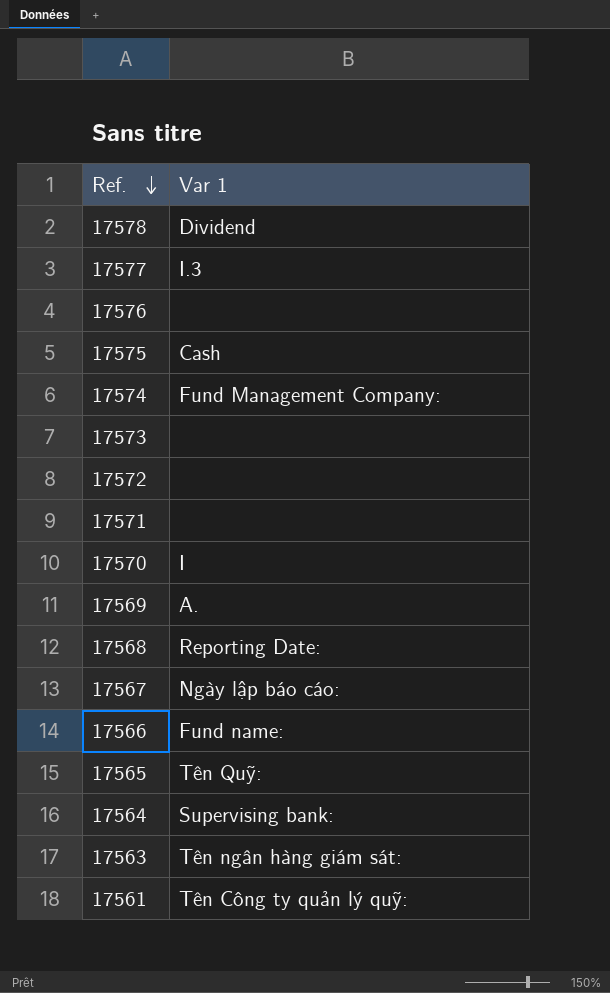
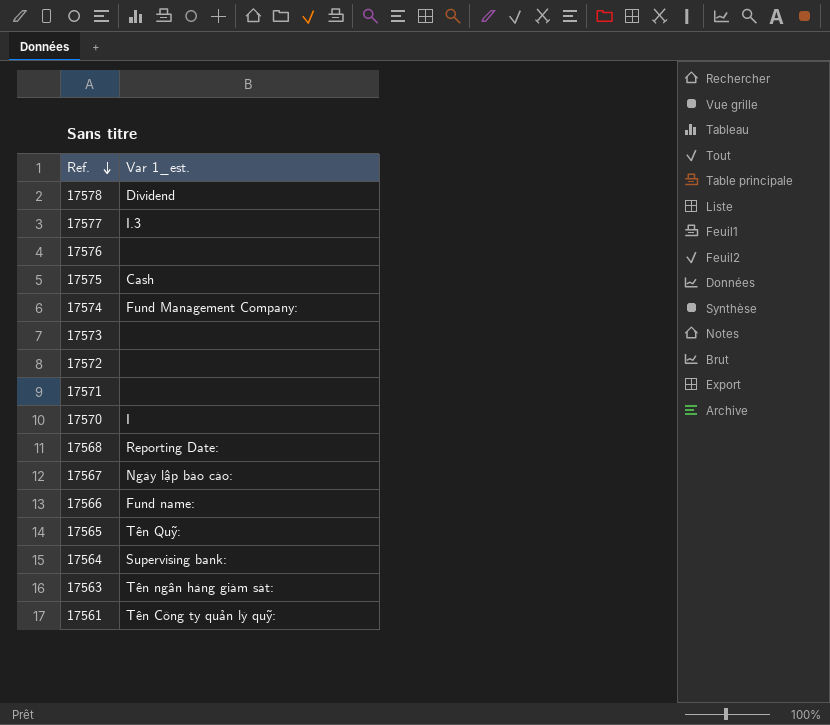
column name: Var 1 -> Var 1_est.
row 17569: A. -> none

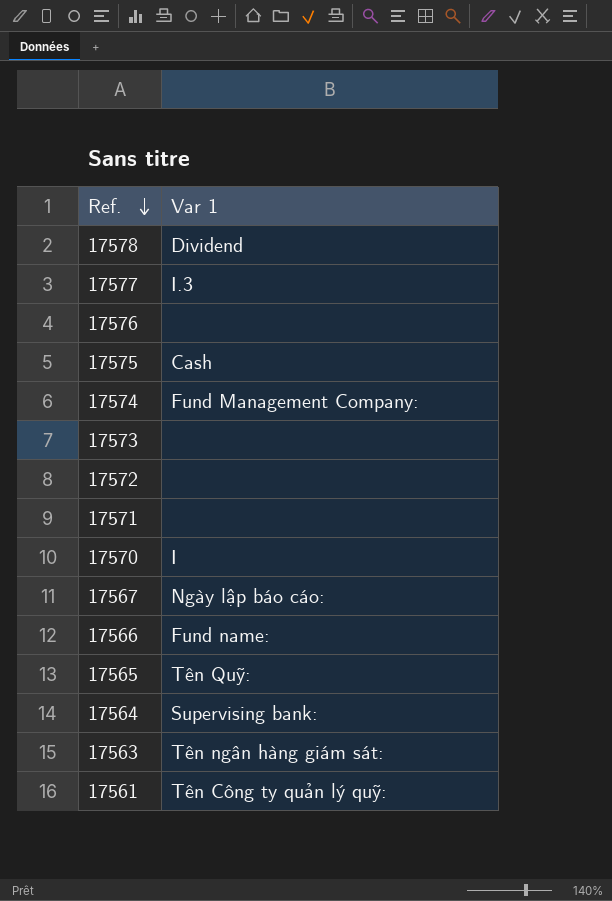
column name: Var 1_est. -> Var 1
row 17568: Reporting Date: -> none

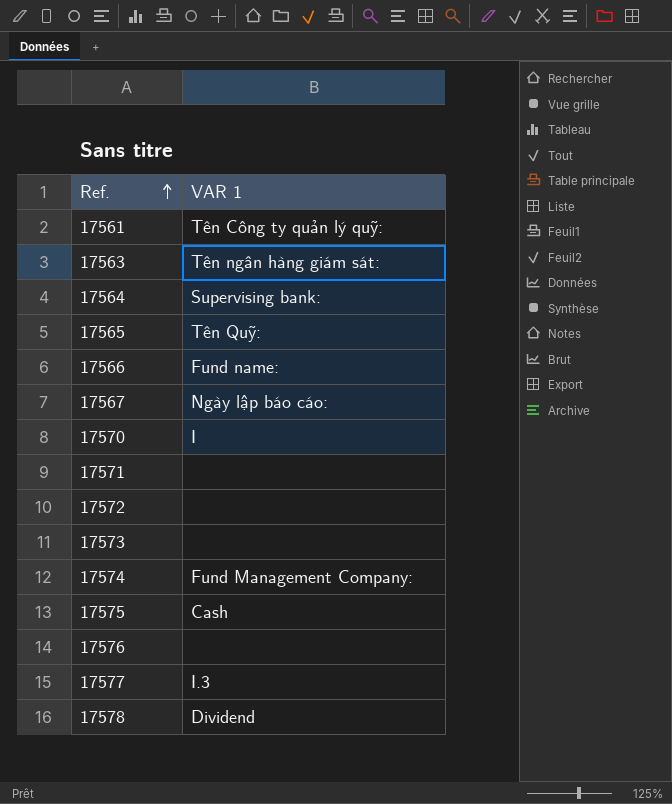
row order: Ref. descending -> Ref. ascending
column name: Var 1 -> VAR 1

